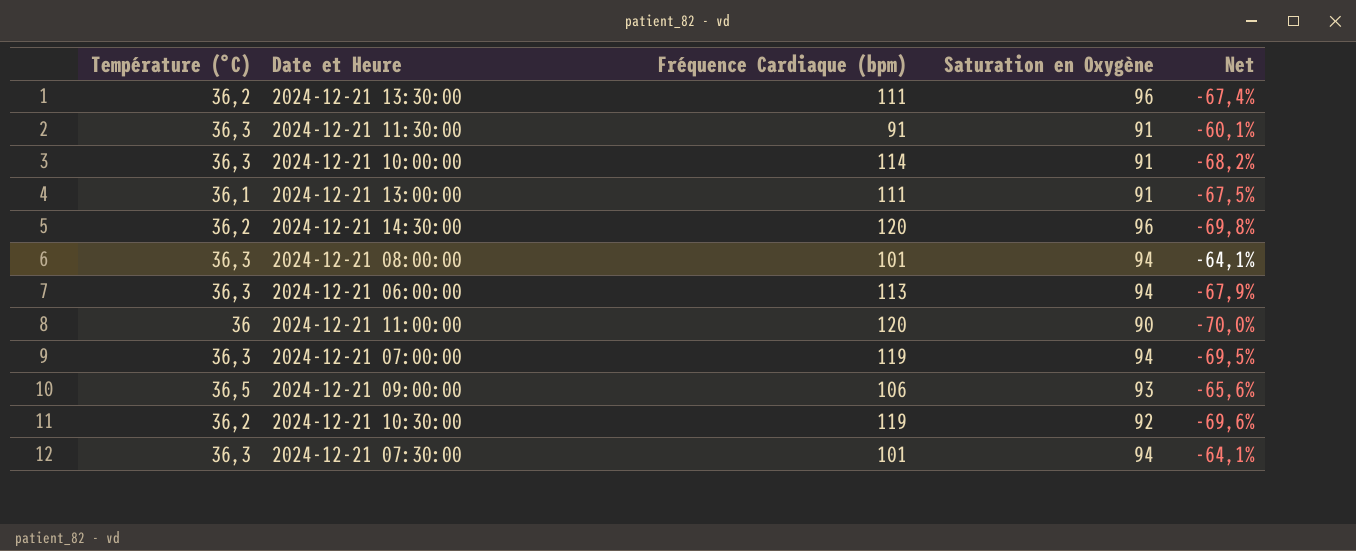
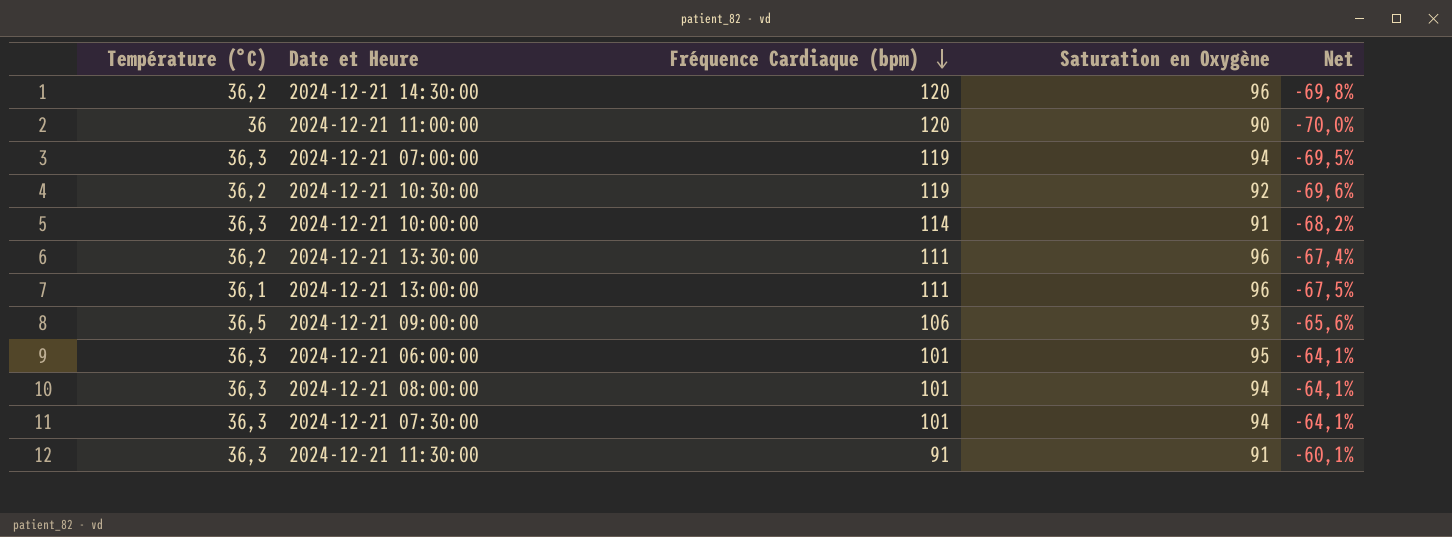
row order: none -> Fréquence Cardiaque (bpm) descending
2024-12-21 13:00:00 | Saturation en Oxygène: 91 -> 96
2024-12-21 06:00:00 | Fréquence Cardiaque (bpm): 113 -> 101
2024-12-21 06:00:00 | Saturation en Oxygène: 94 -> 95
2024-12-21 06:00:00 | Net: -67,9% -> -64,1%

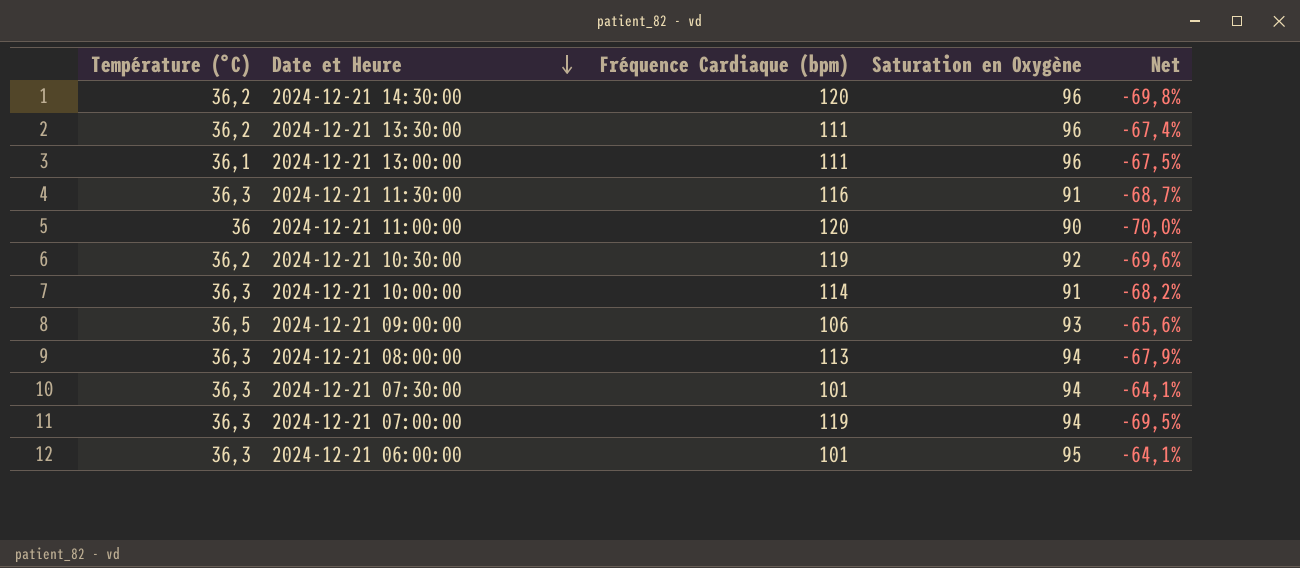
row order: Fréquence Cardiaque (bpm) descending -> Date et Heure descending
2024-12-21 11:30:00 | Fréquence Cardiaque (bpm): 91 -> 116
2024-12-21 11:30:00 | Net: -60,1% -> -68,7%
2024-12-21 08:00:00 | Fréquence Cardiaque (bpm): 101 -> 113
2024-12-21 08:00:00 | Net: -64,1% -> -67,9%

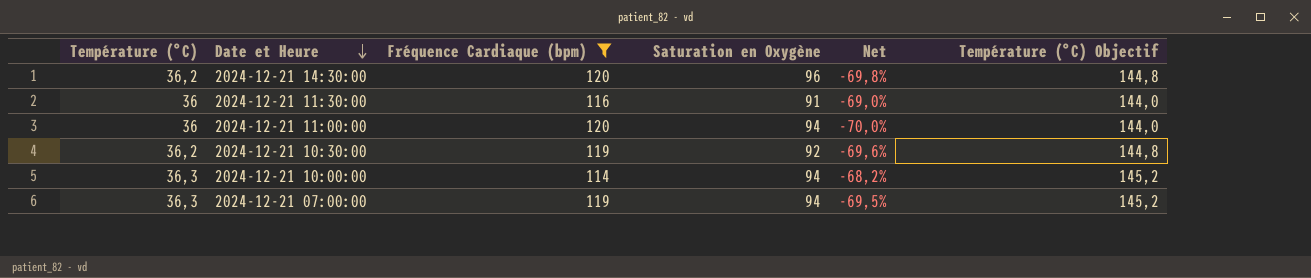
filter: none -> Fréquence Cardiaque (bpm) >= 114
column Température (°C) Objectif | formula: none -> [Température (°C)] * 4
2024-12-21 11:30:00 | Température (°C): 36,3 -> 36
2024-12-21 11:30:00 | Net: -68,7% -> -69,0%
2024-12-21 11:00:00 | Saturation en Oxygène: 90 -> 94
2024-12-21 10:00:00 | Saturation en Oxygène: 91 -> 94

